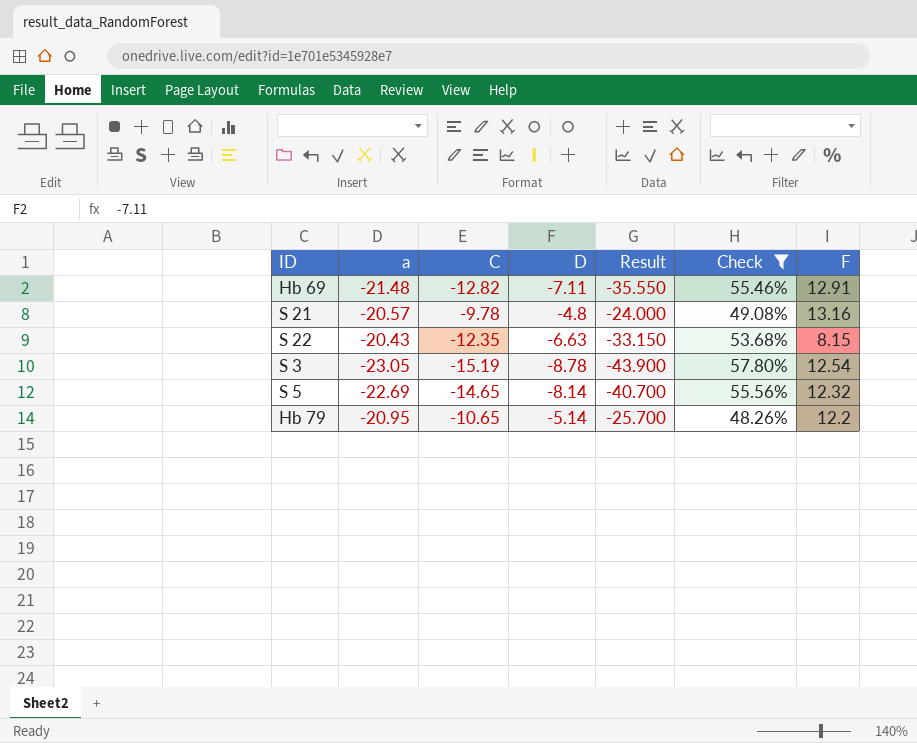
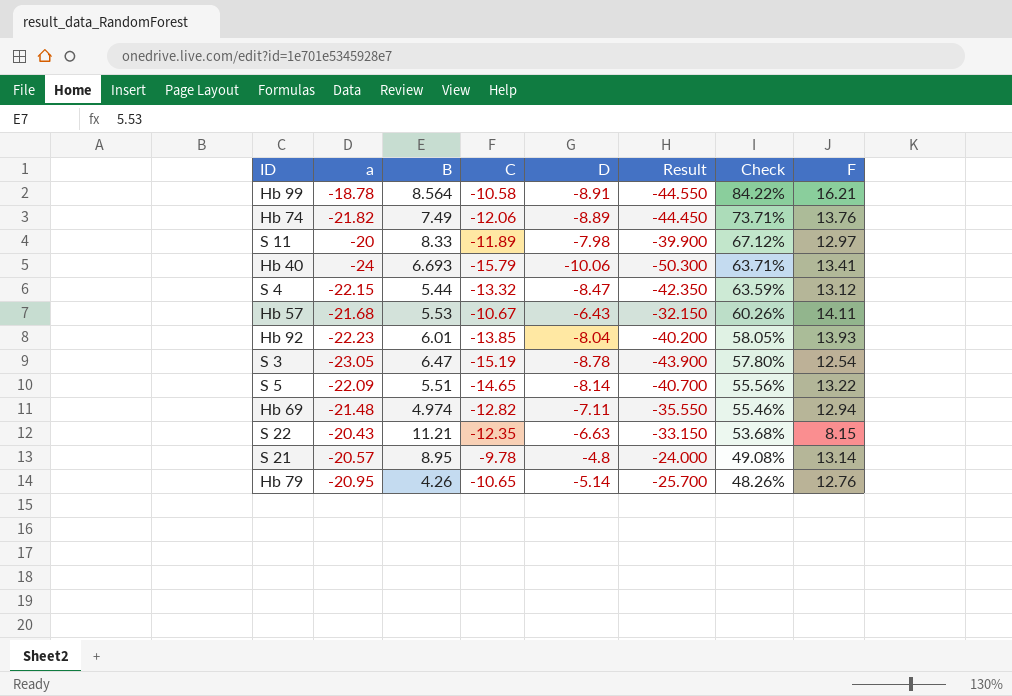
filter: Check <= 57.80% -> none
row order: none -> Check descending
column B | position: none -> 3
S 5 | a: -22.69 -> -22.09
S 5 | F: 12.32 -> 13.22
Hb 69 | F: 12.91 -> 12.94
S 21 | F: 13.16 -> 13.14
Hb 79 | F: 12.2 -> 12.76

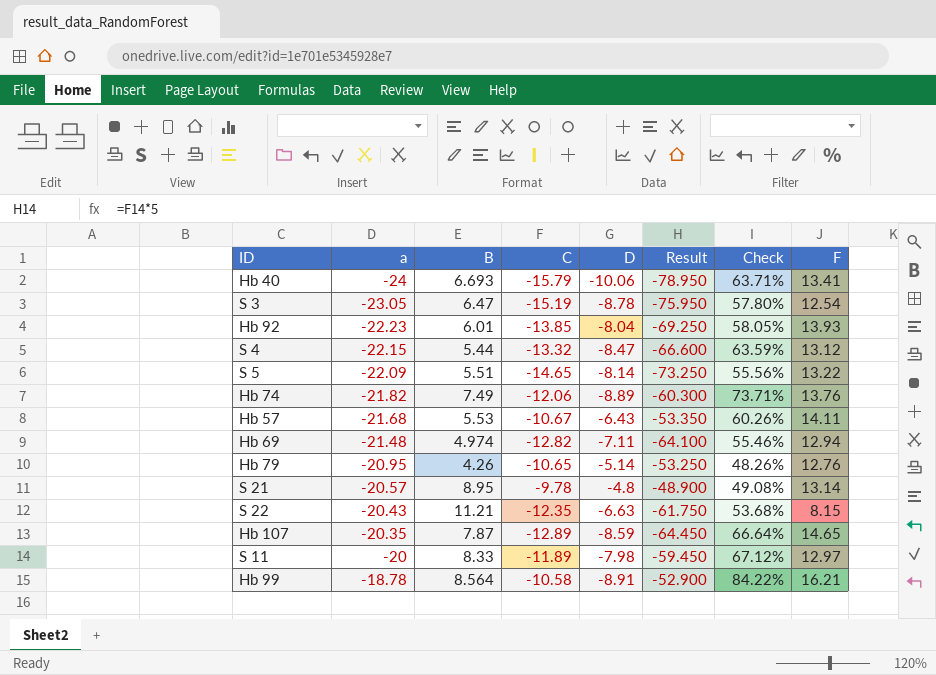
row order: Check descending -> a ascending
column Result | formula: [D] * 5 -> [C] * 5
row Hb 107: none -> -20.35 | 7.87 | -12.89 | -8.59 | -64.450 | 66.64% | 14.65

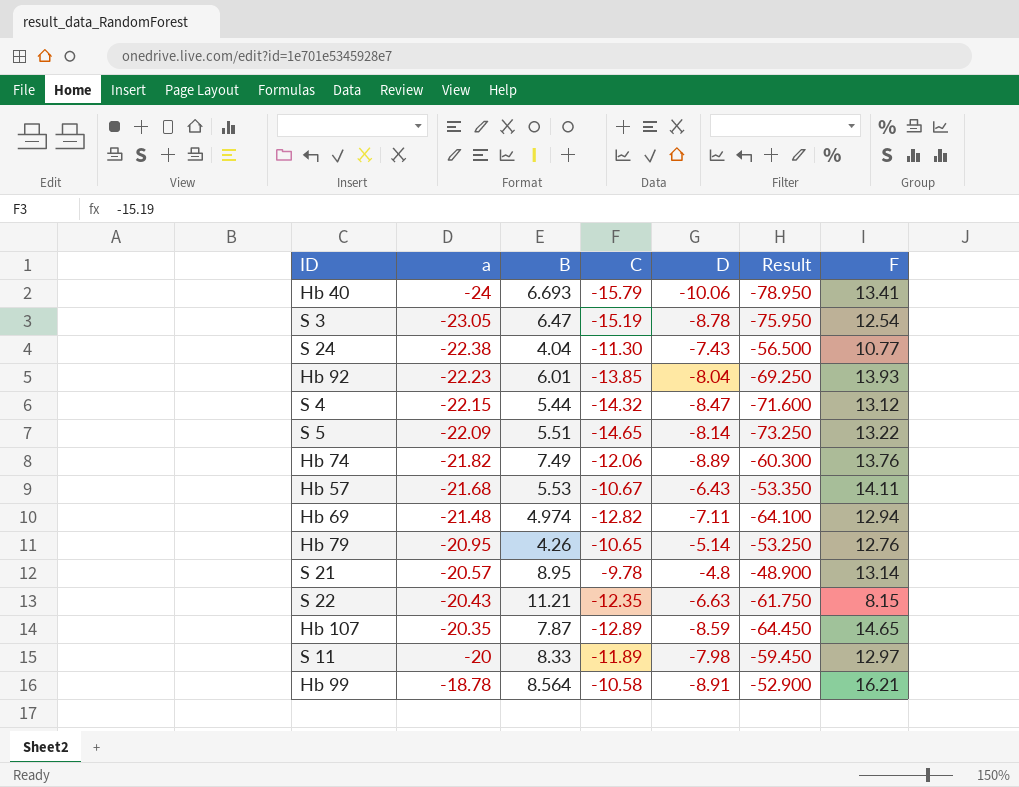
column Check | formula: [D] / [C] -> none
row S 24: none -> -22.38 | 4.04 | -11.30 | -7.43 | -56.500 | 10.77
S 4 | C: -13.32 -> -14.32
S 4 | Result: -66.600 -> -71.600

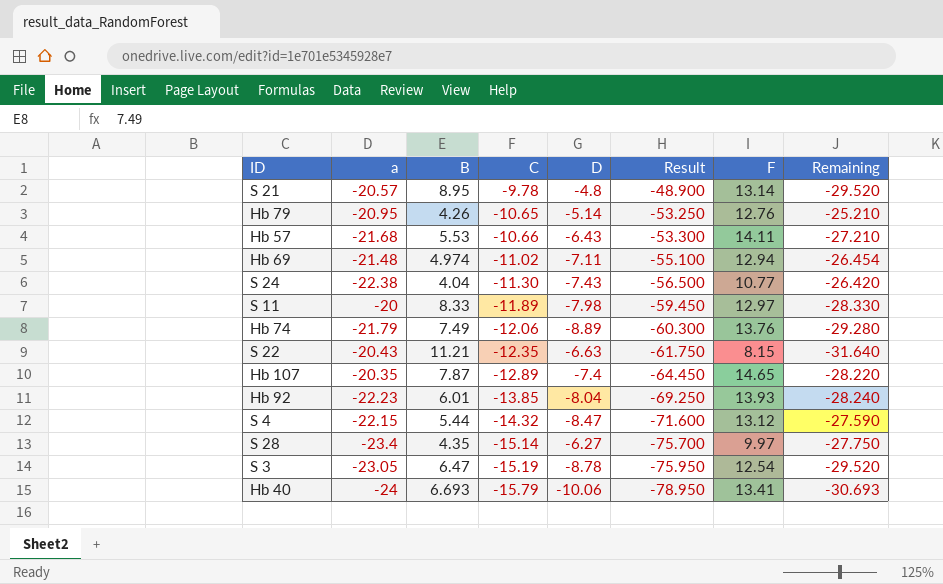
row order: a ascending -> C descending
column Remaining | formula: none -> [a] - [B]
row S 5: -22.09 | 5.51 | -14.65 | -8.14 | -73.250 | 13.22 -> none
row Hb 99: -18.78 | 8.564 | -10.58 | -8.91 | -52.900 | 16.21 -> none
Hb 57 | C: -10.67 -> -10.66
Hb 57 | Result: -53.350 -> -53.300
Hb 69 | C: -12.82 -> -11.02
Hb 69 | Result: -64.100 -> -55.100
Hb 74 | a: -21.82 -> -21.79
Hb 107 | D: -8.59 -> -7.4
row S 28: none -> -23.4 | 4.35 | -15.14 | -6.27 | -75.700 | 9.97 | -27.750

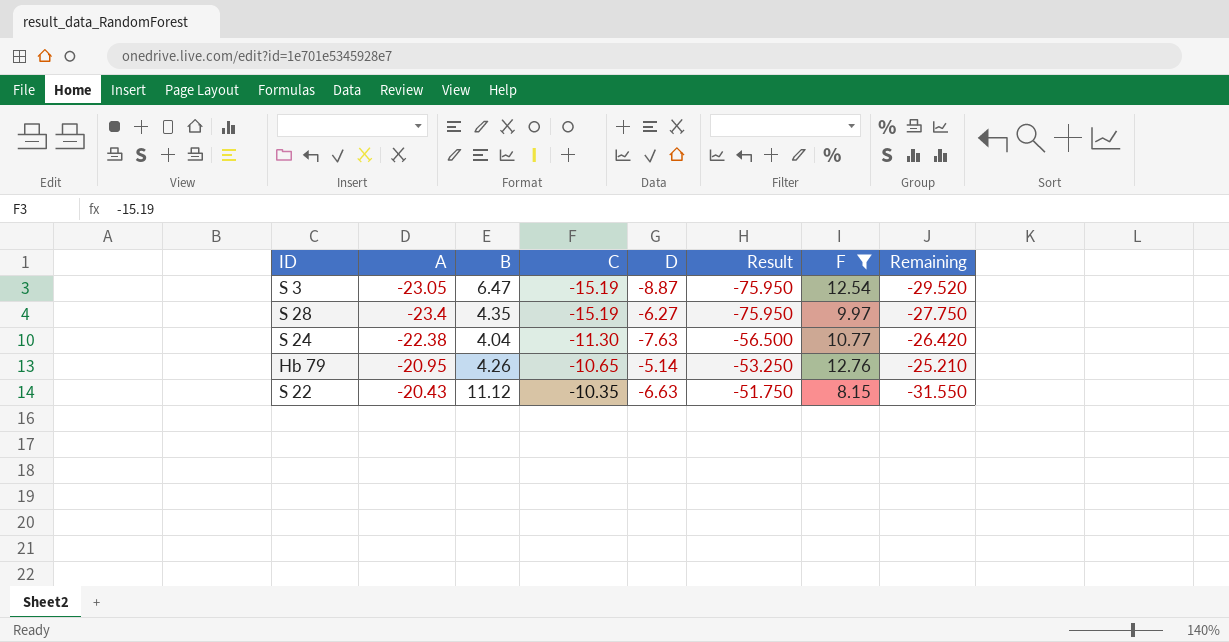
filter: none -> F <= 12.76
row order: C descending -> C ascending
column name: a -> A
S 3 | D: -8.78 -> -8.87
S 28 | C: -15.14 -> -15.19
S 28 | Result: -75.700 -> -75.950
S 24 | D: -7.43 -> -7.63
S 22 | B: 11.21 -> 11.12
S 22 | C: -12.35 -> -10.35
S 22 | Result: -61.750 -> -51.750
S 22 | Remaining: -31.640 -> -31.550

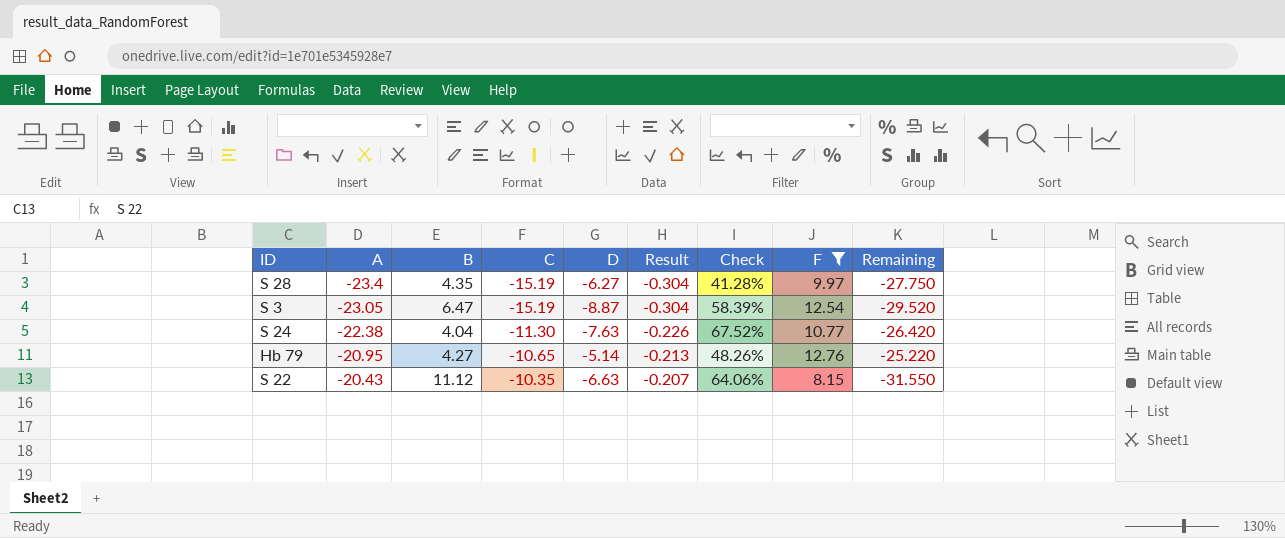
row order: C ascending -> A ascending
column Result | formula: [C] * 5 -> [C] * 0.02
column Check | formula: none -> [D] / [C]
Hb 79 | B: 4.26 -> 4.27
Hb 79 | Remaining: -25.210 -> -25.220

